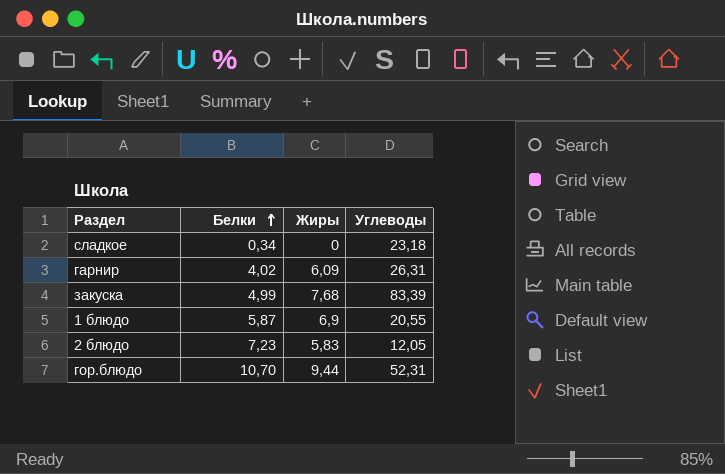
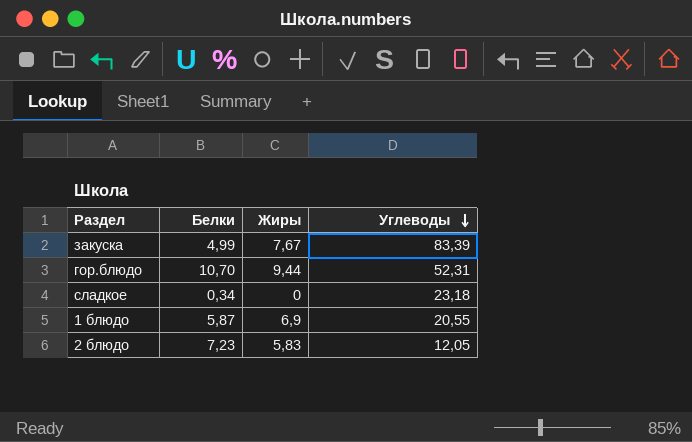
row order: Белки ascending -> Углеводы descending
row гарнир: 4,02 | 6,09 | 26,31 -> none
закуска | Жиры: 7,68 -> 7,67

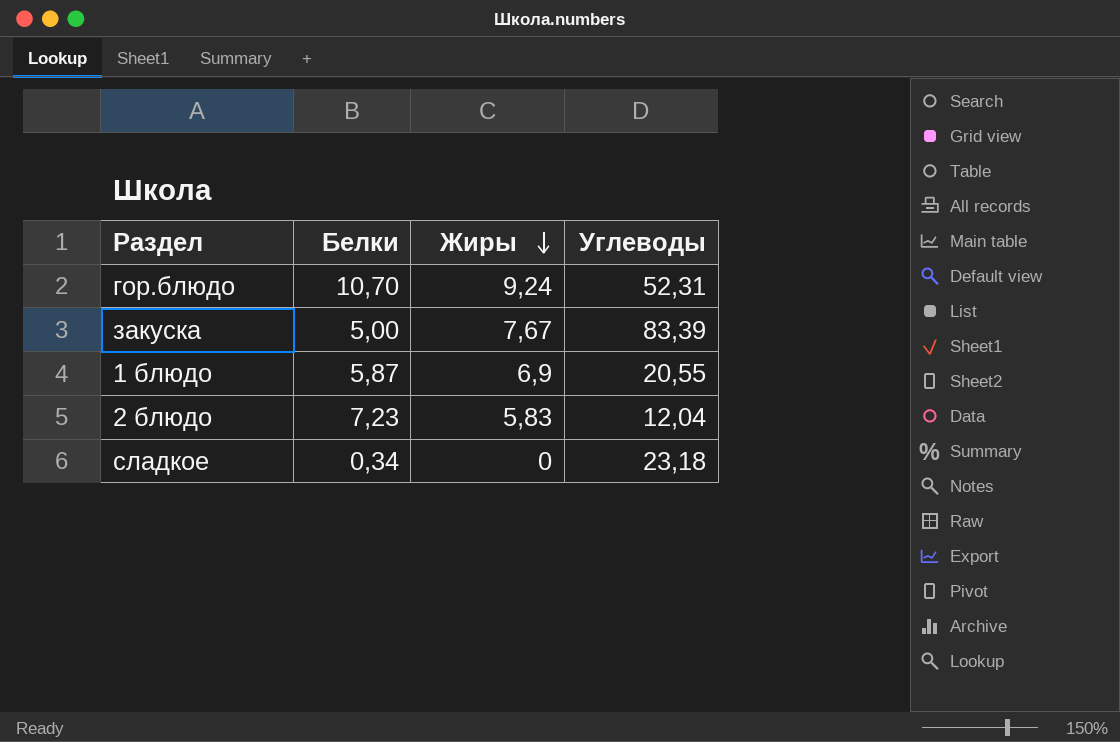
row order: Углеводы descending -> Жиры descending
гор.блюдо | Жиры: 9,44 -> 9,24
закуска | Белки: 4,99 -> 5,00
2 блюдо | Углеводы: 12,05 -> 12,04

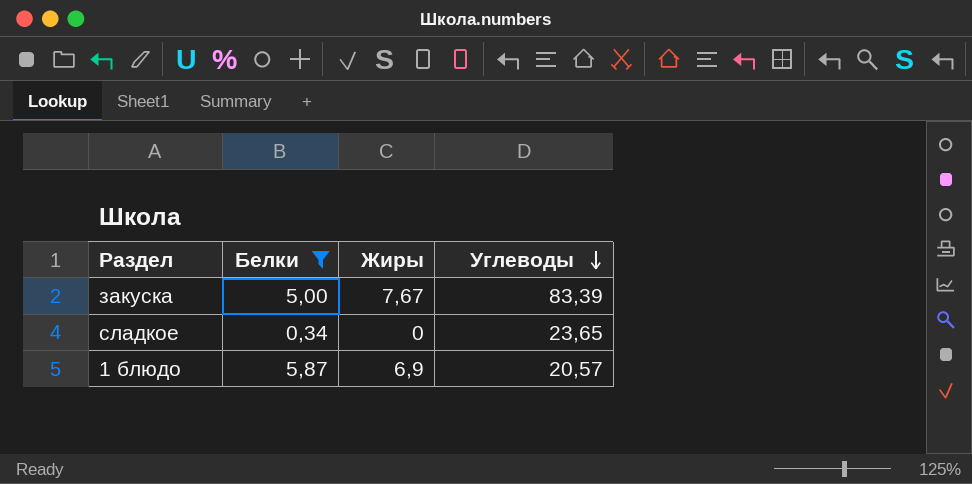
filter: none -> Белки <= 5,87
row order: Жиры descending -> Углеводы descending
сладкое | Углеводы: 23,18 -> 23,65
1 блюдо | Углеводы: 20,55 -> 20,57

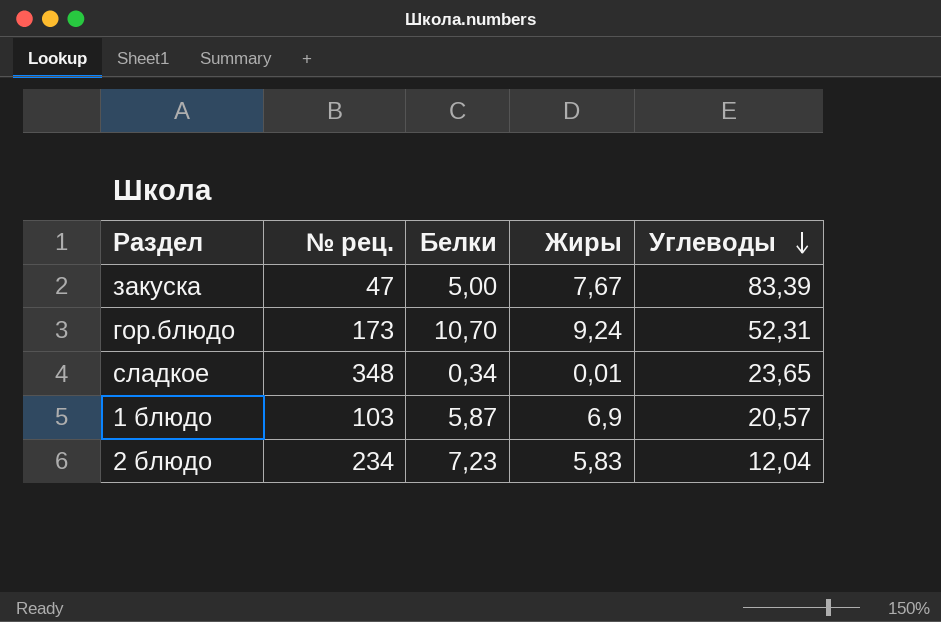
filter: Белки <= 5,87 -> none
column № рец. | position: none -> 2
сладкое | Жиры: 0 -> 0,01

